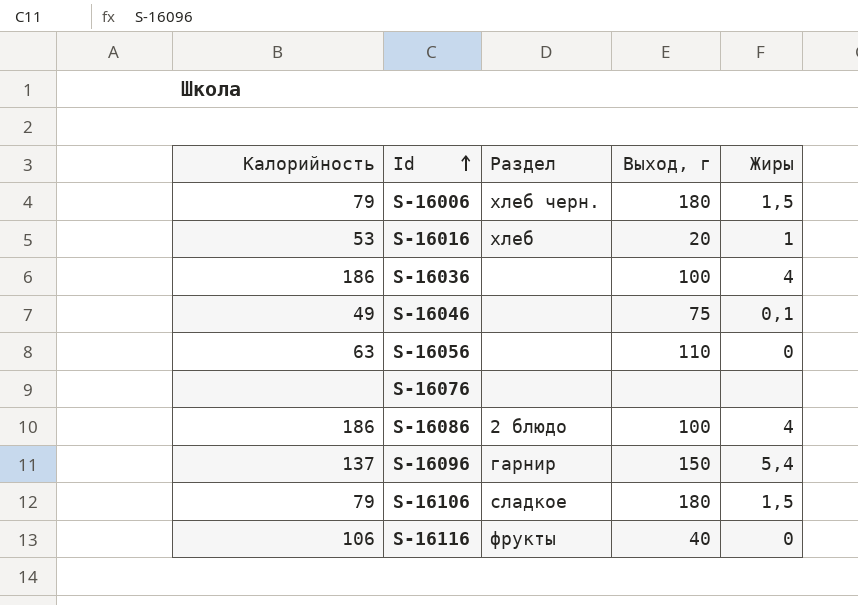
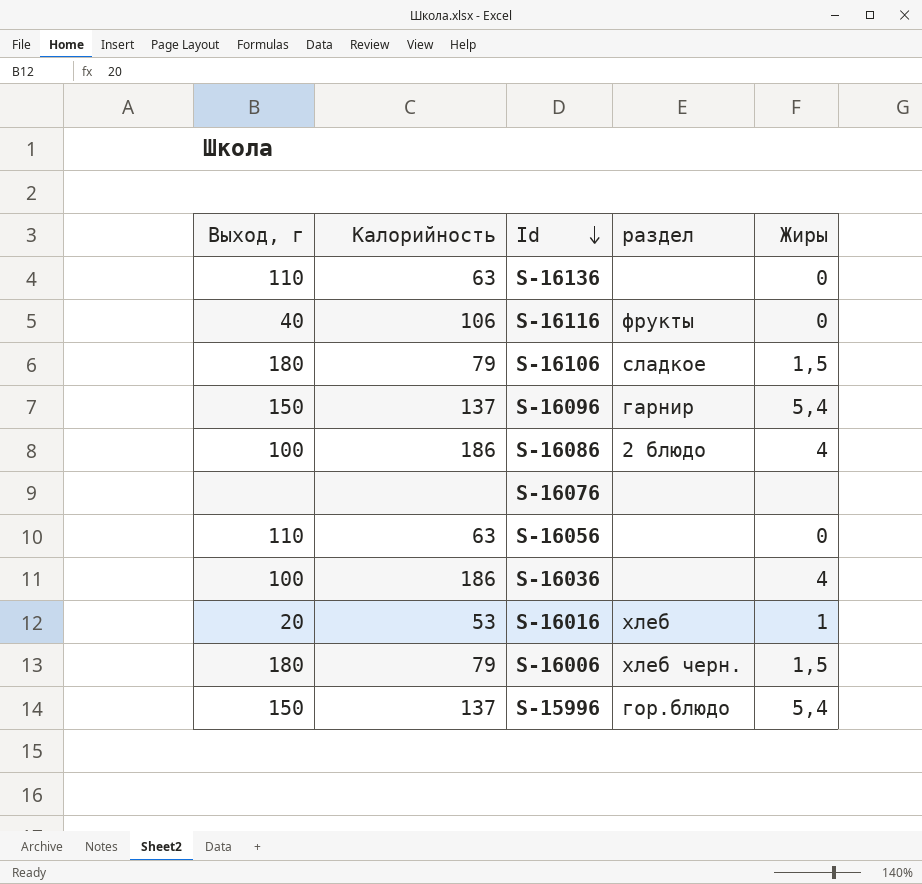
row order: Id ascending -> Id descending
column Выход, г | position: 4 -> 1
column name: Раздел -> раздел
row S-16046: 49 | none | 75 | 0,1 -> none
row S-16136: none -> 110 | 63 | none | 0
row S-15996: none -> 150 | 137 | гор.блюдо | 5,4

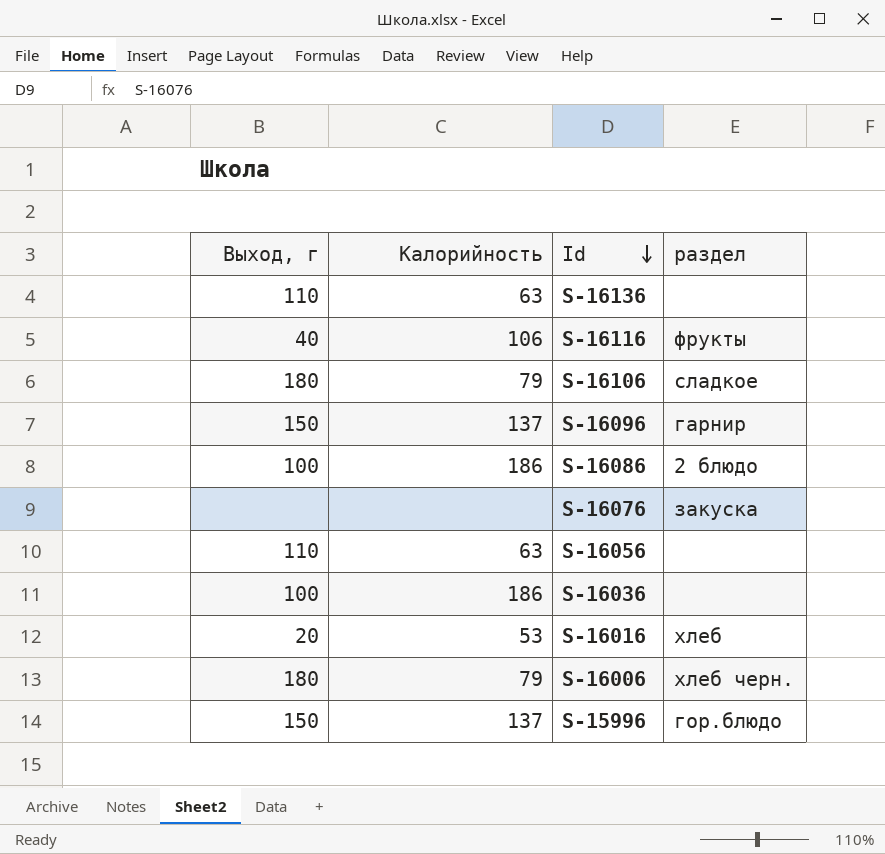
column Жиры | position: 5 -> none
S-16076 | раздел: none -> закуска

